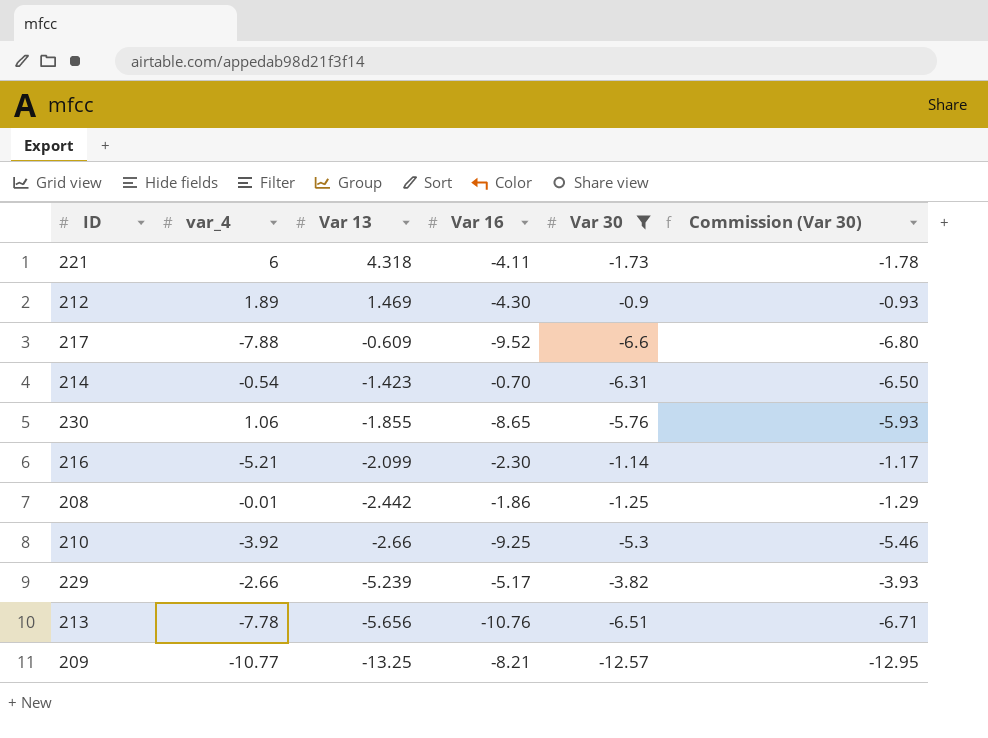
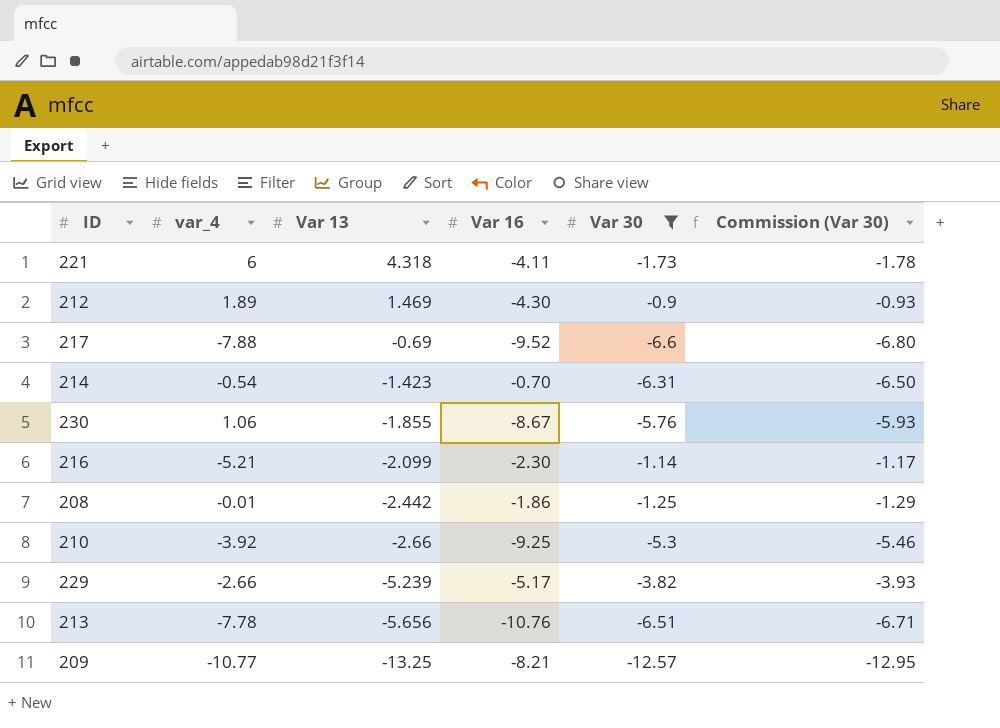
217 | Var 13: -0.609 -> -0.69
230 | Var 16: -8.65 -> -8.67

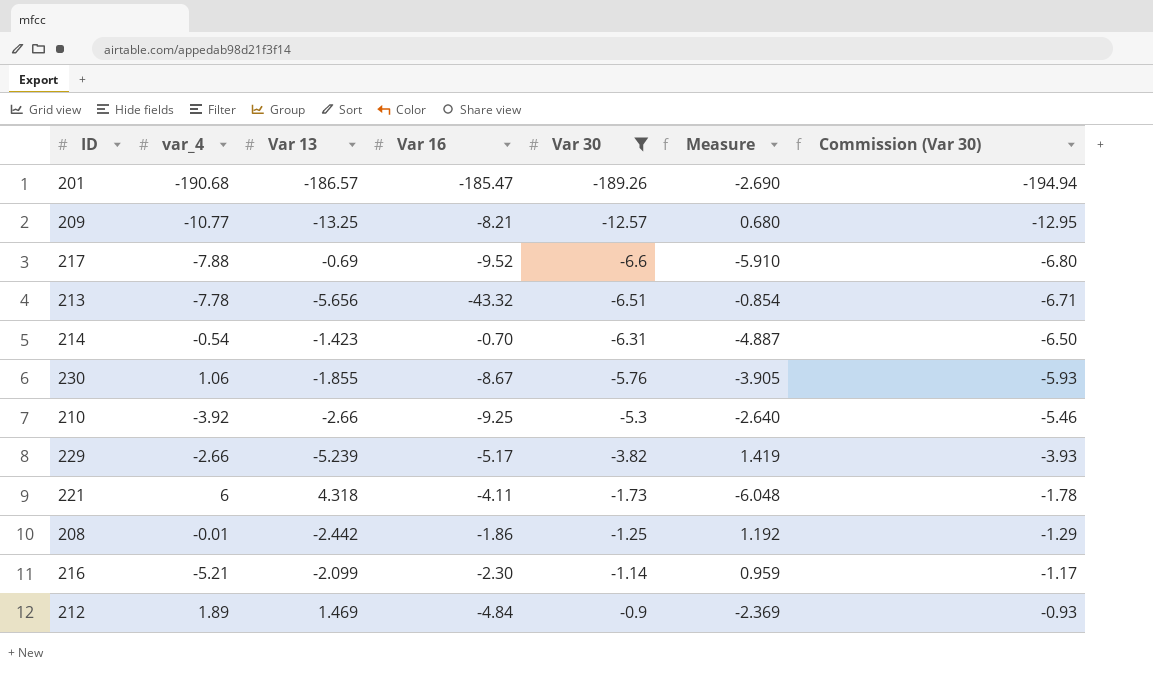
row order: Var 13 descending -> Var 30 ascending
column Measure | formula: none -> [Var 30] - [Var 13]
row 201: none -> -190.68 | -186.57 | -185.47 | -189.26 | -2.690 | -194.94
213 | Var 16: -10.76 -> -43.32
212 | Var 16: -4.30 -> -4.84

